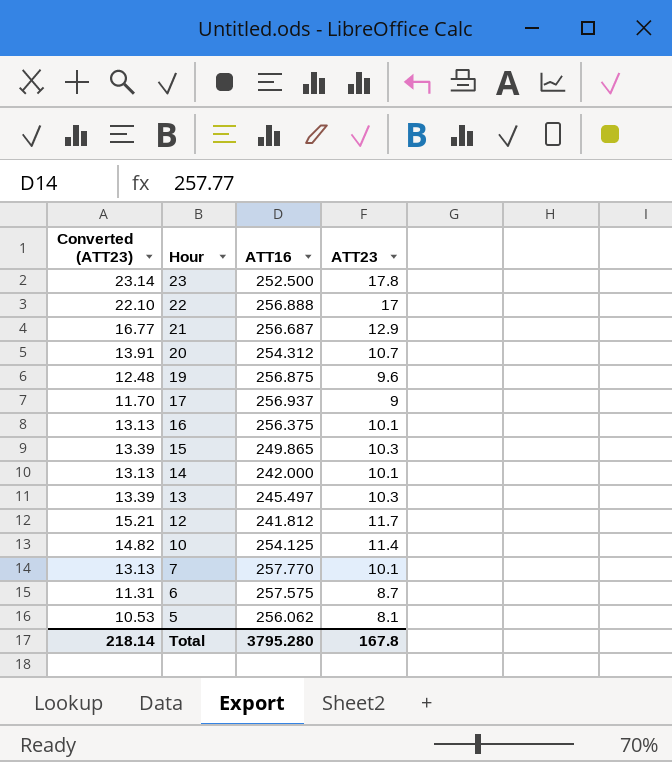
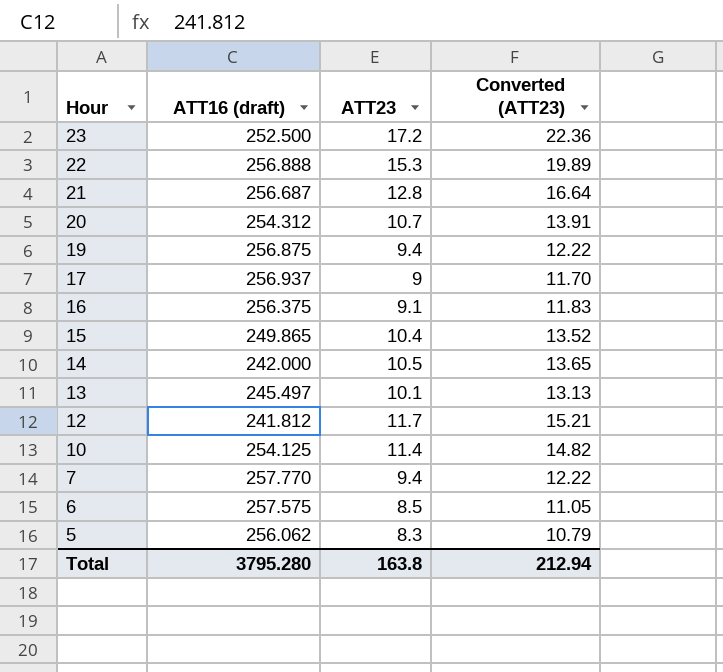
column name: ATT16 -> ATT16 (draft)
column Converted (ATT23) | position: 1 -> 4
23 | ATT23: 17.8 -> 17.2
23 | Converted (ATT23): 23.14 -> 22.36
22 | ATT23: 17 -> 15.3
22 | Converted (ATT23): 22.10 -> 19.89
21 | ATT23: 12.9 -> 12.8
21 | Converted (ATT23): 16.77 -> 16.64
19 | ATT23: 9.6 -> 9.4
19 | Converted (ATT23): 12.48 -> 12.22
16 | ATT23: 10.1 -> 9.1
16 | Converted (ATT23): 13.13 -> 11.83
15 | ATT23: 10.3 -> 10.4
15 | Converted (ATT23): 13.39 -> 13.52
14 | ATT23: 10.1 -> 10.5
14 | Converted (ATT23): 13.13 -> 13.65
13 | ATT23: 10.3 -> 10.1
13 | Converted (ATT23): 13.39 -> 13.13
7 | ATT23: 10.1 -> 9.4
7 | Converted (ATT23): 13.13 -> 12.22
6 | ATT23: 8.7 -> 8.5
6 | Converted (ATT23): 11.31 -> 11.05
5 | ATT23: 8.1 -> 8.3
5 | Converted (ATT23): 10.53 -> 10.79
Total | ATT23: 167.8 -> 163.8
Total | Converted (ATT23): 218.14 -> 212.94

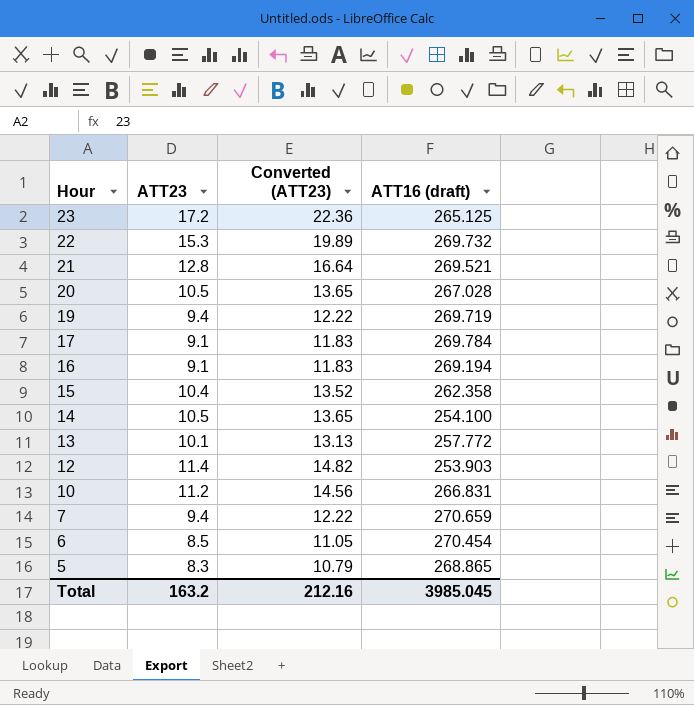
column ATT16 (draft) | position: 2 -> 4
23 | ATT16 (draft): 252.500 -> 265.125
22 | ATT16 (draft): 256.888 -> 269.732
21 | ATT16 (draft): 256.687 -> 269.521
20 | ATT23: 10.7 -> 10.5
20 | Converted (ATT23): 13.91 -> 13.65
20 | ATT16 (draft): 254.312 -> 267.028
19 | ATT16 (draft): 256.875 -> 269.719
17 | ATT23: 9 -> 9.1
17 | Converted (ATT23): 11.70 -> 11.83
17 | ATT16 (draft): 256.937 -> 269.784
16 | ATT16 (draft): 256.375 -> 269.194
15 | ATT16 (draft): 249.865 -> 262.358
14 | ATT16 (draft): 242.000 -> 254.100
13 | ATT16 (draft): 245.497 -> 257.772
12 | ATT23: 11.7 -> 11.4
12 | Converted (ATT23): 15.21 -> 14.82
12 | ATT16 (draft): 241.812 -> 253.903
10 | ATT23: 11.4 -> 11.2
10 | Converted (ATT23): 14.82 -> 14.56
10 | ATT16 (draft): 254.125 -> 266.831
7 | ATT16 (draft): 257.770 -> 270.659
6 | ATT16 (draft): 257.575 -> 270.454
5 | ATT16 (draft): 256.062 -> 268.865
Total | ATT23: 163.8 -> 163.2
Total | Converted (ATT23): 212.94 -> 212.16
Total | ATT16 (draft): 3795.280 -> 3985.045

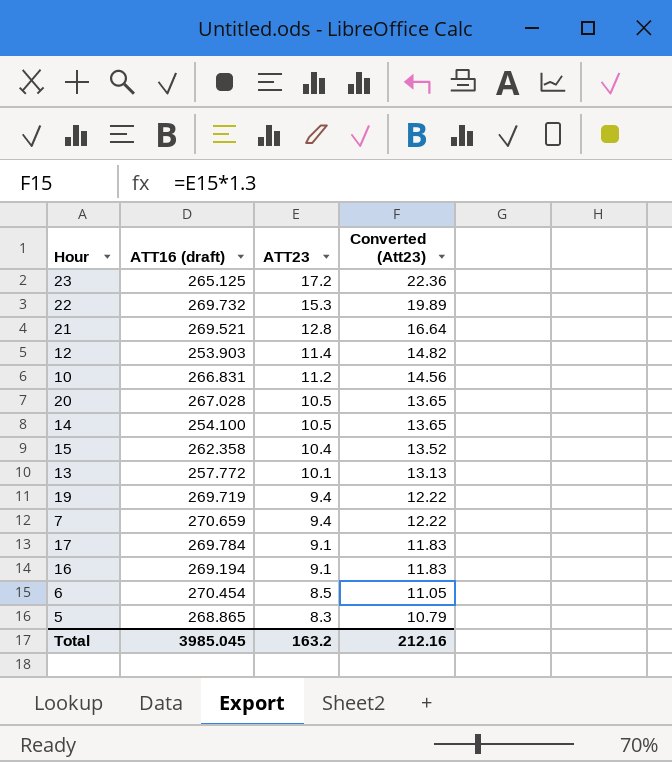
row order: Hour descending -> ATT23 descending
column ATT16 (draft) | position: 4 -> 2
column name: Converted (ATT23) -> Converted (Att23)

